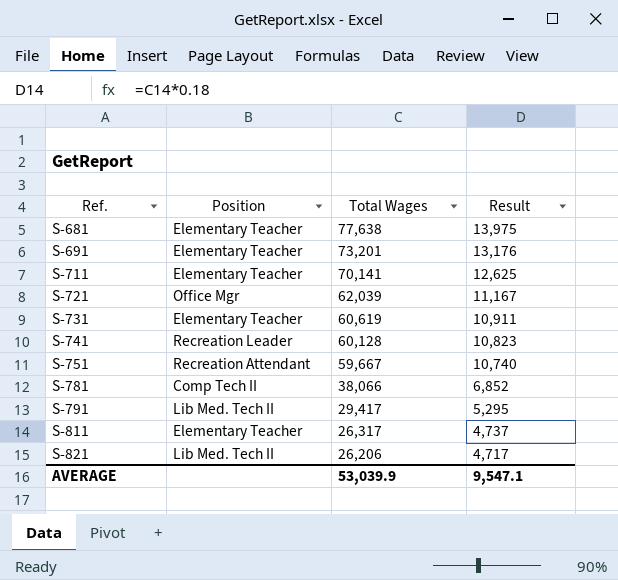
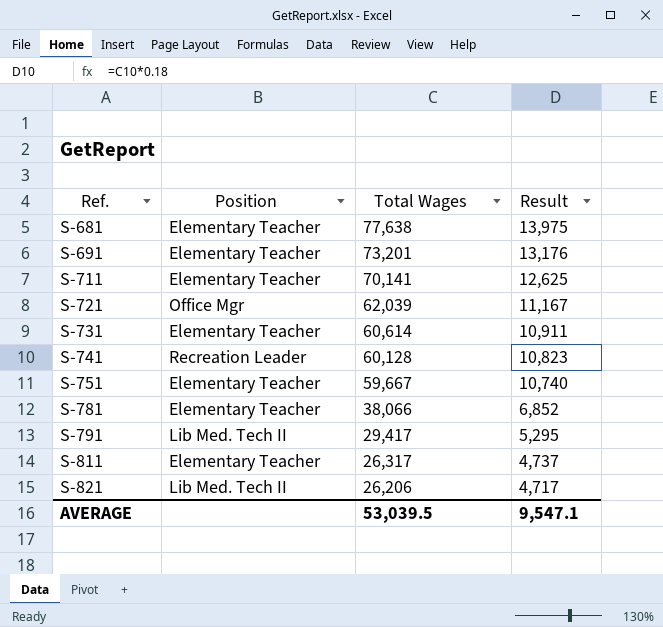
S-731 | Total Wages: 60,619 -> 60,614
S-751 | Position: Recreation Attendant -> Elementary Teacher
S-781 | Position: Comp Tech II -> Elementary Teacher
AVERAGE | Total Wages: 53,039.9 -> 53,039.5

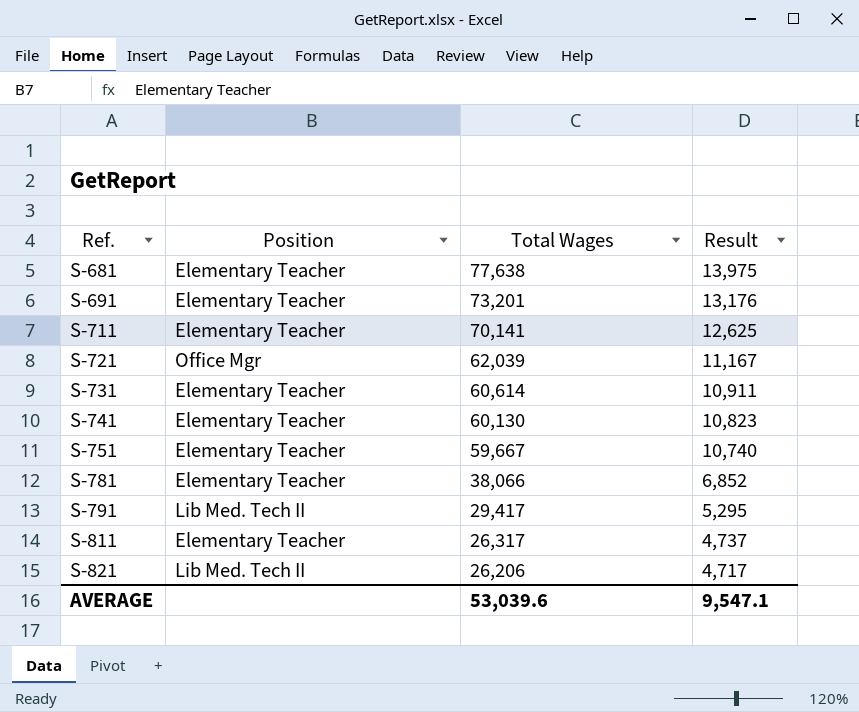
S-741 | Position: Recreation Leader -> Elementary Teacher
S-741 | Total Wages: 60,128 -> 60,130
AVERAGE | Total Wages: 53,039.5 -> 53,039.6

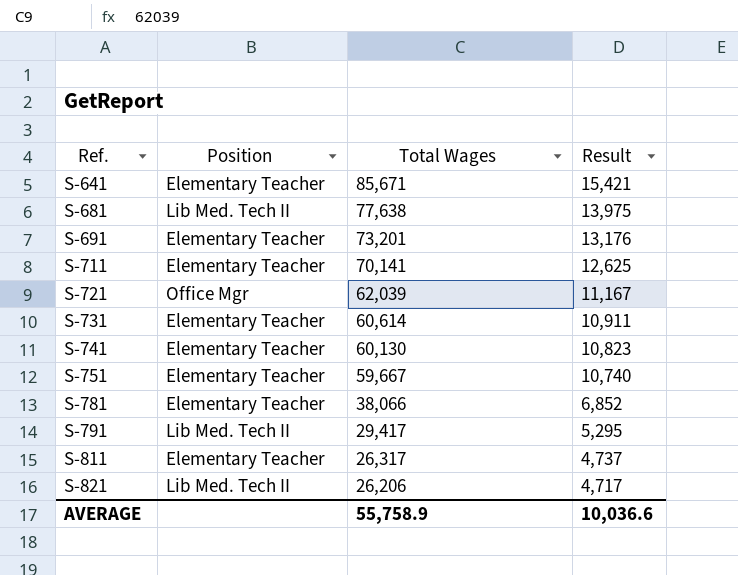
row S-641: none -> Elementary Teacher | 85,671 | 15,421
S-681 | Position: Elementary Teacher -> Lib Med. Tech II
AVERAGE | Total Wages: 53,039.6 -> 55,758.9
AVERAGE | Result: 9,547.1 -> 10,036.6

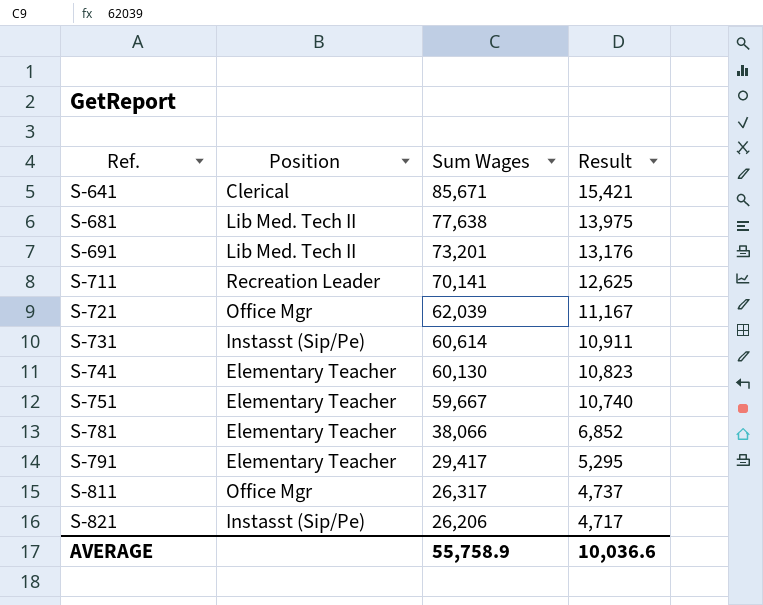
column name: Total Wages -> Sum Wages
S-641 | Position: Elementary Teacher -> Clerical
S-691 | Position: Elementary Teacher -> Lib Med. Tech II
S-711 | Position: Elementary Teacher -> Recreation Leader
S-731 | Position: Elementary Teacher -> Instasst (Sip/Pe)
S-791 | Position: Lib Med. Tech II -> Elementary Teacher
S-811 | Position: Elementary Teacher -> Office Mgr
S-821 | Position: Lib Med. Tech II -> Instasst (Sip/Pe)

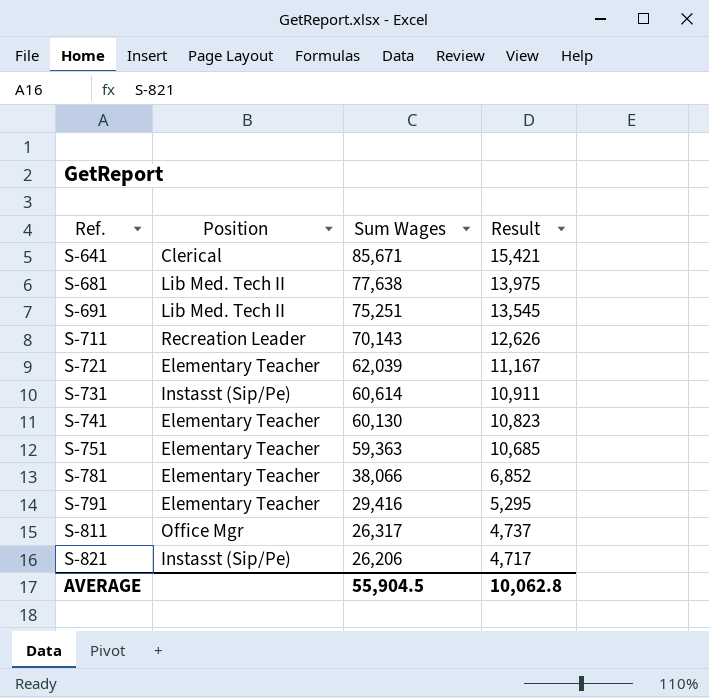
S-691 | Sum Wages: 73,201 -> 75,251
S-691 | Result: 13,176 -> 13,545
S-711 | Sum Wages: 70,141 -> 70,143
S-711 | Result: 12,625 -> 12,626
S-721 | Position: Office Mgr -> Elementary Teacher
S-751 | Sum Wages: 59,667 -> 59,363
S-751 | Result: 10,740 -> 10,685
S-791 | Sum Wages: 29,417 -> 29,416
AVERAGE | Sum Wages: 55,758.9 -> 55,904.5
AVERAGE | Result: 10,036.6 -> 10,062.8

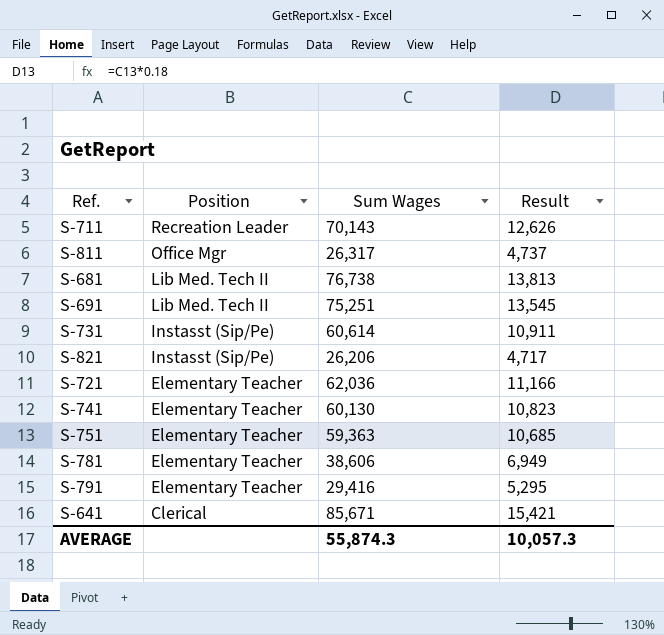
row order: Ref. ascending -> Position descending
S-681 | Sum Wages: 77,638 -> 76,738
S-681 | Result: 13,975 -> 13,813
S-721 | Sum Wages: 62,039 -> 62,036
S-721 | Result: 11,167 -> 11,166
S-781 | Sum Wages: 38,066 -> 38,606
S-781 | Result: 6,852 -> 6,949
AVERAGE | Sum Wages: 55,904.5 -> 55,874.3
AVERAGE | Result: 10,062.8 -> 10,057.3

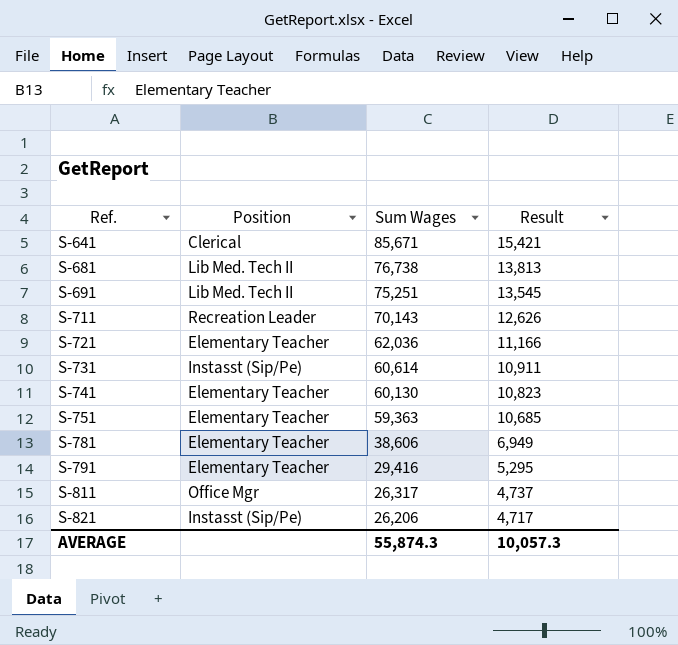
row order: Position descending -> Ref. ascending

